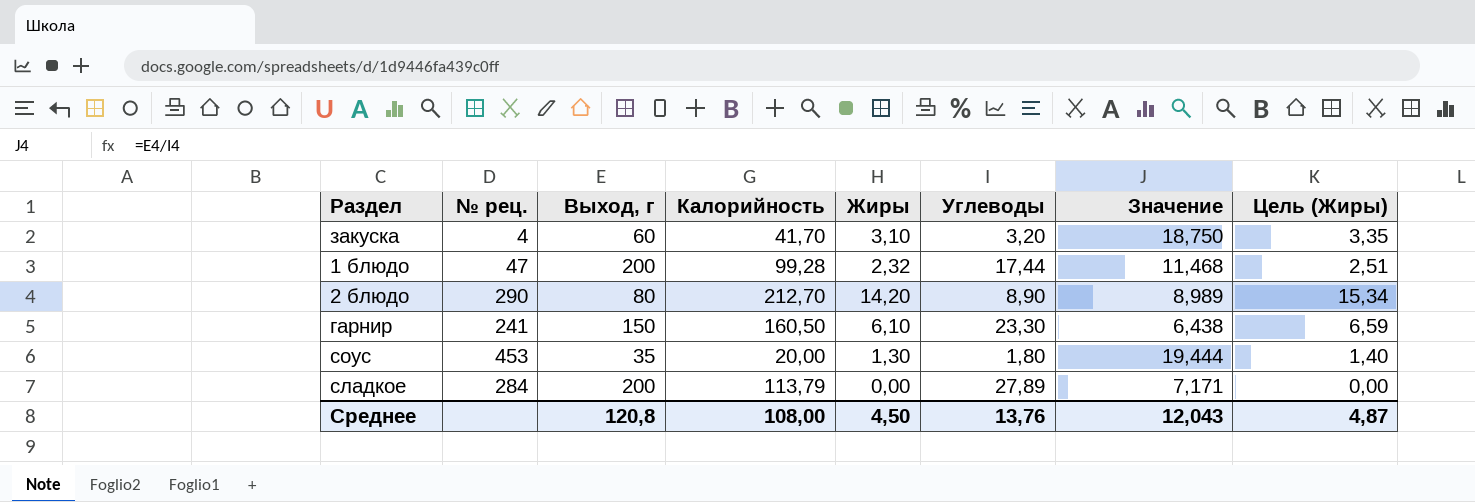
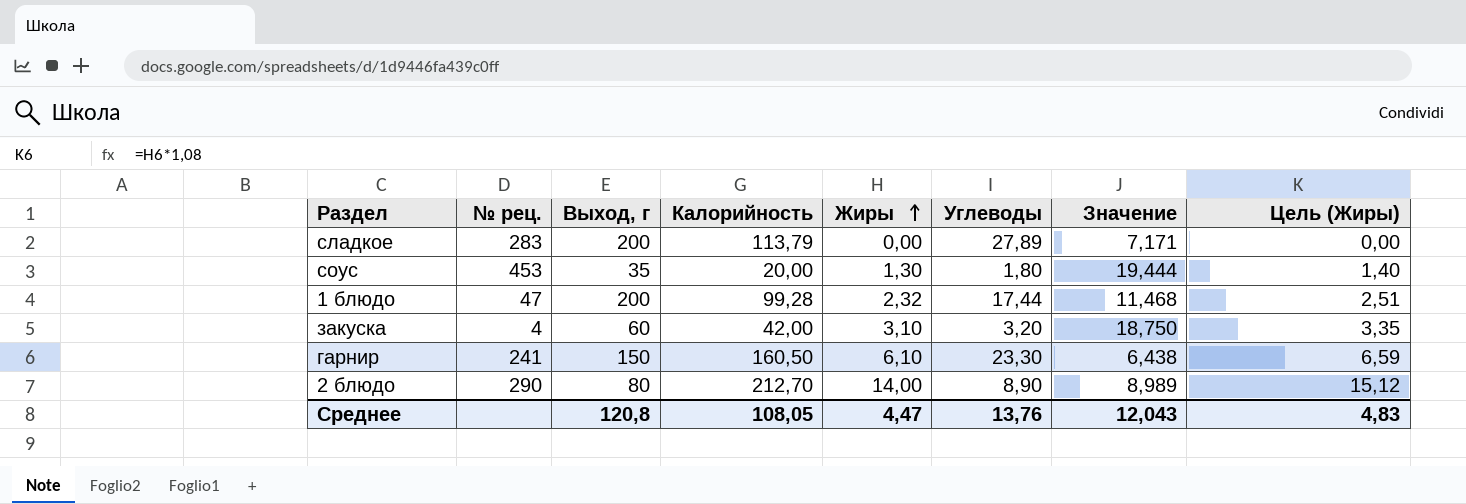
row order: none -> Жиры ascending
сладкое | № рец.: 284 -> 283
закуска | Калорийность: 41,70 -> 42,00
2 блюдо | Жиры: 14,20 -> 14,00
2 блюдо | Цель (Жиры): 15,34 -> 15,12
Среднее | Калорийность: 108,00 -> 108,05
Среднее | Жиры: 4,50 -> 4,47
Среднее | Цель (Жиры): 4,87 -> 4,83

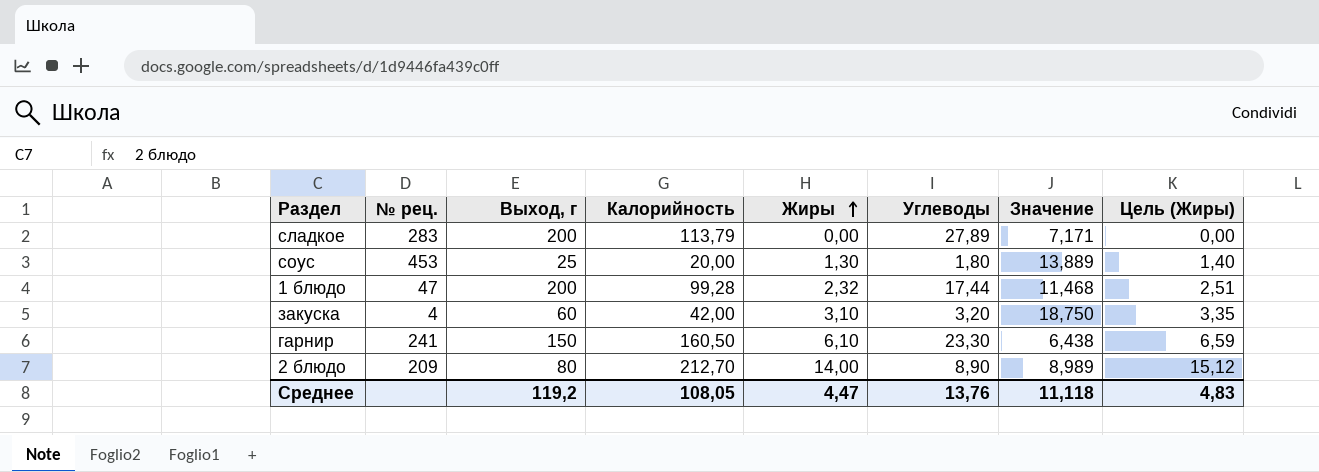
соус | Выход, г: 35 -> 25
соус | Значение: 19,444 -> 13,889
2 блюдо | № рец.: 290 -> 209
Среднее | Выход, г: 120,8 -> 119,2
Среднее | Значение: 12,043 -> 11,118

